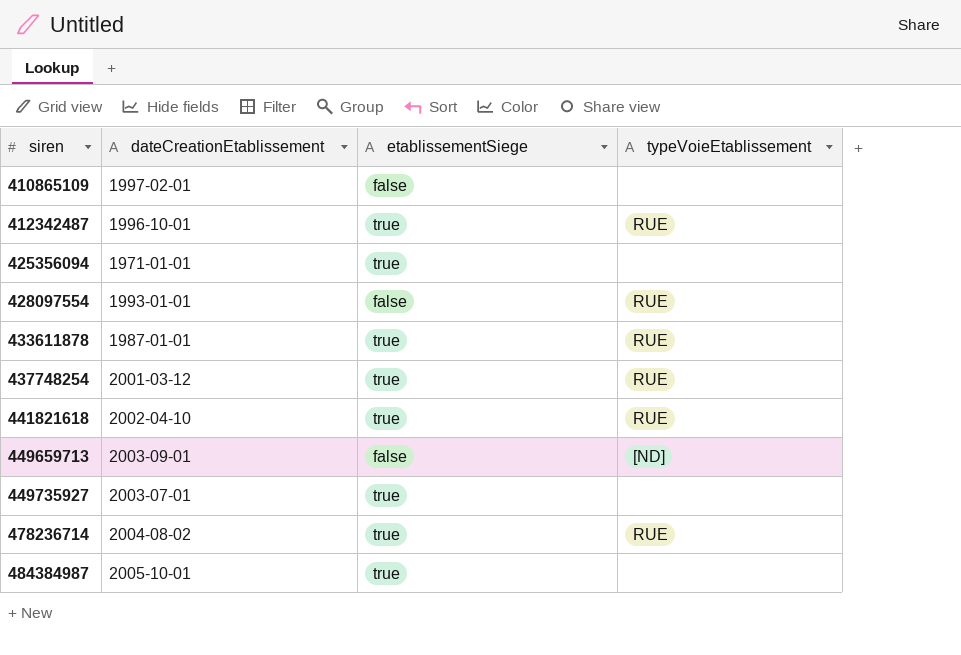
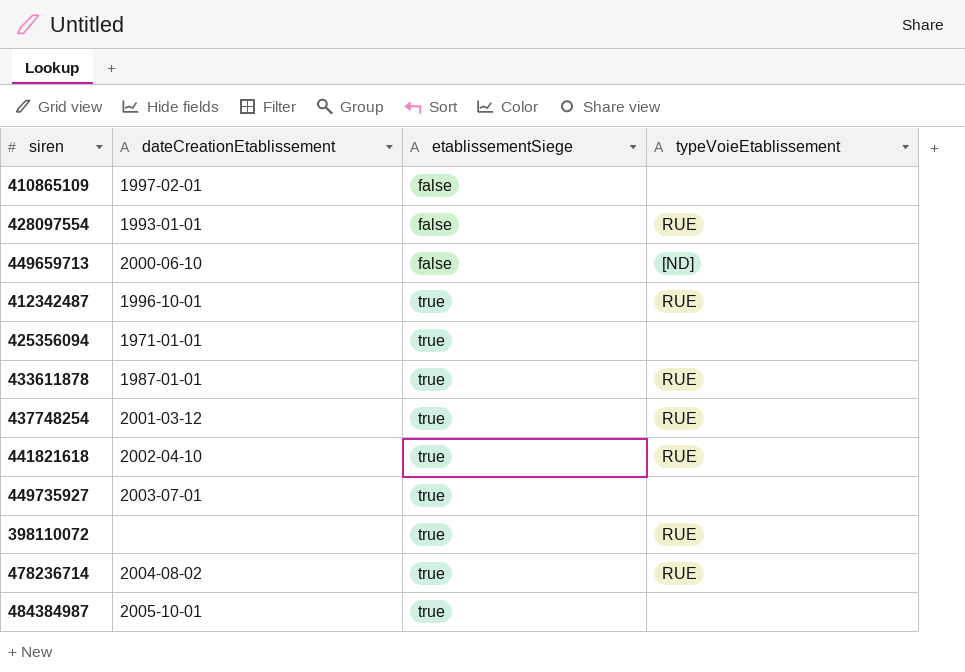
row order: siren ascending -> etablissementSiege ascending
449659713 | dateCreationEtablissement: 2003-09-01 -> 2000-06-10
row 398110072: none -> none | true | RUE

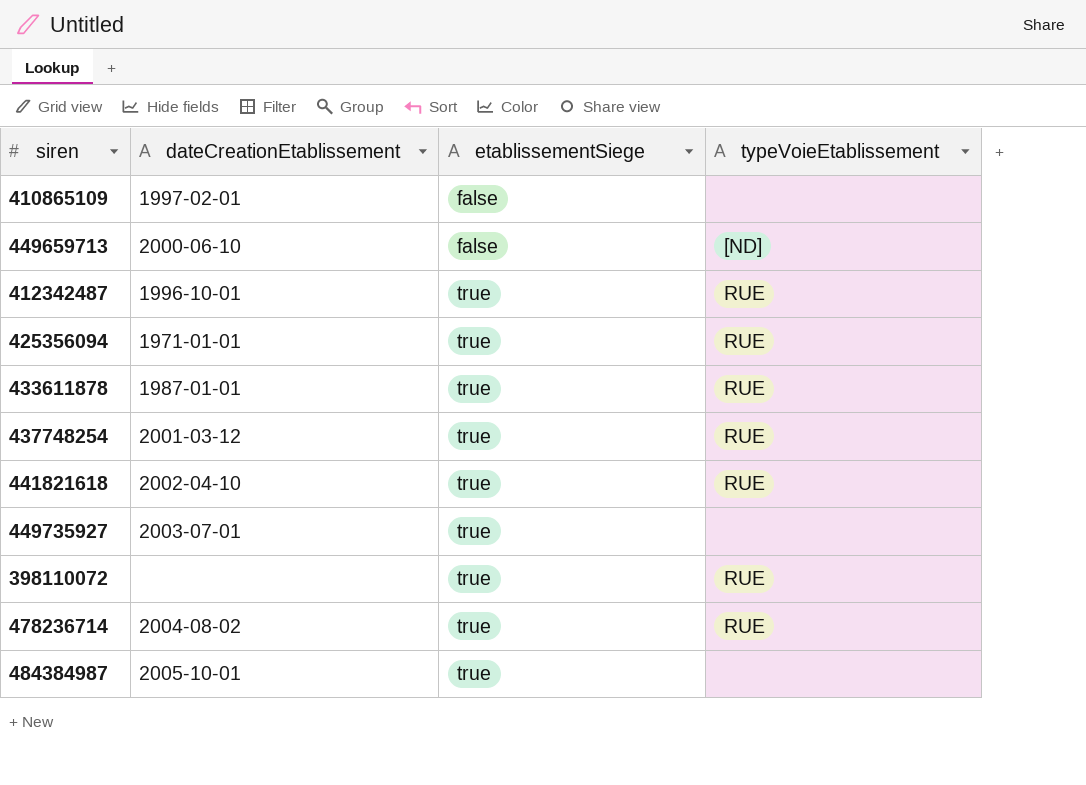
row 428097554: 1993-01-01 | false | RUE -> none
425356094 | typeVoieEtablissement: none -> RUE

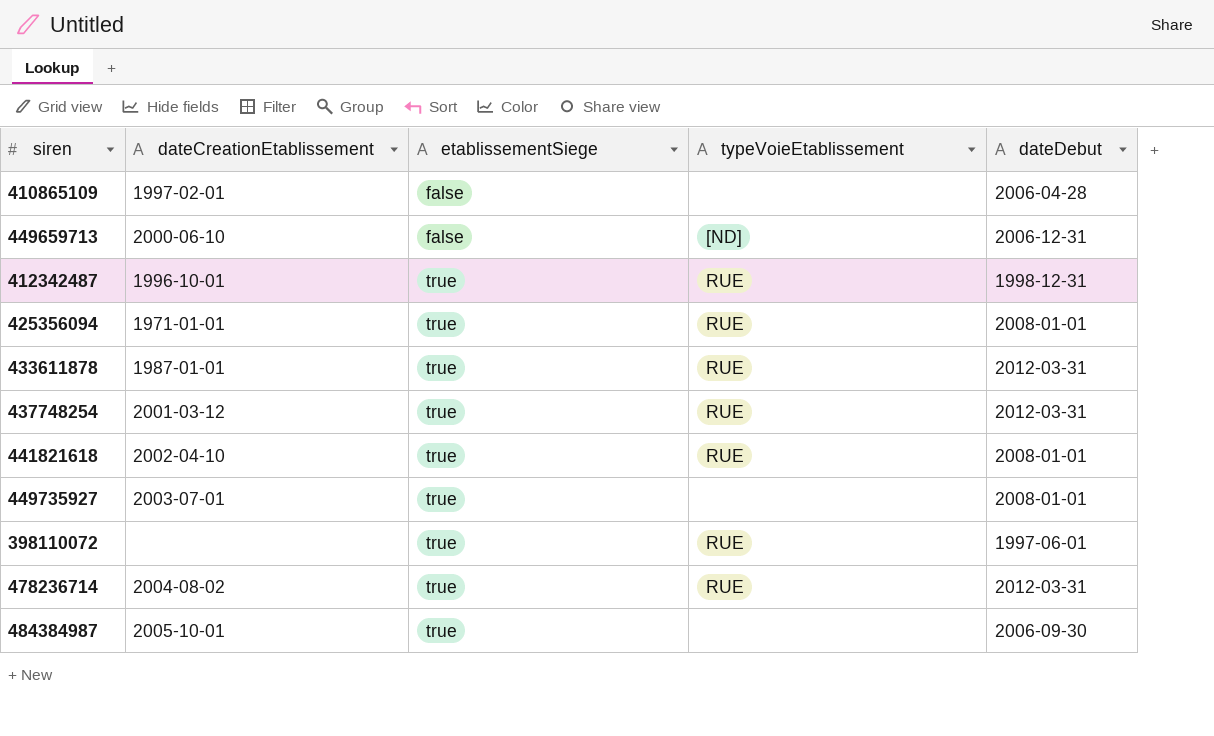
column dateDebut | position: none -> 5

